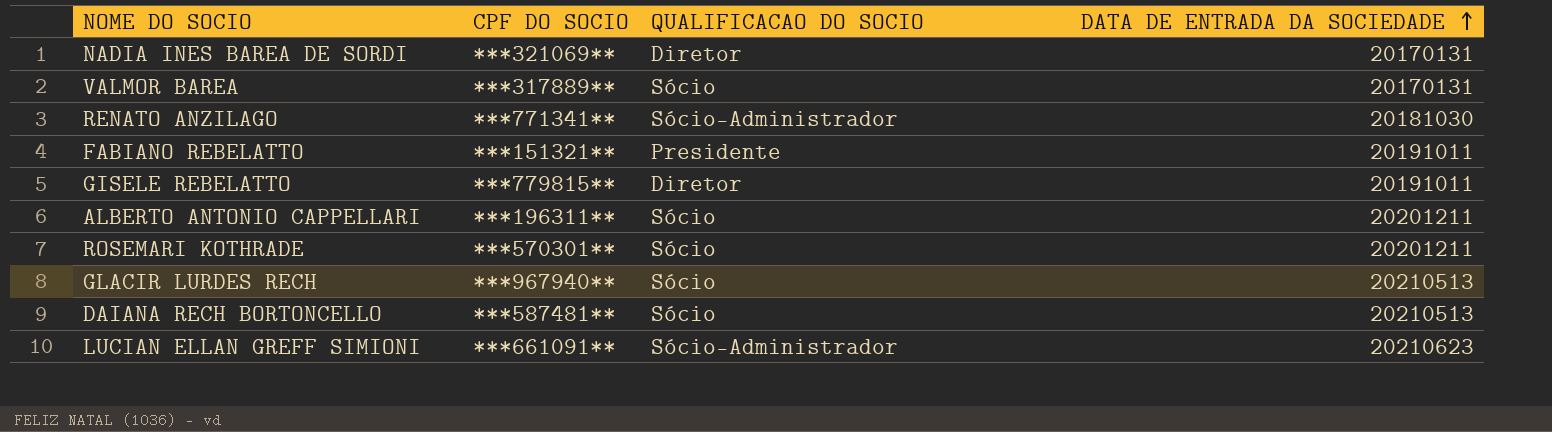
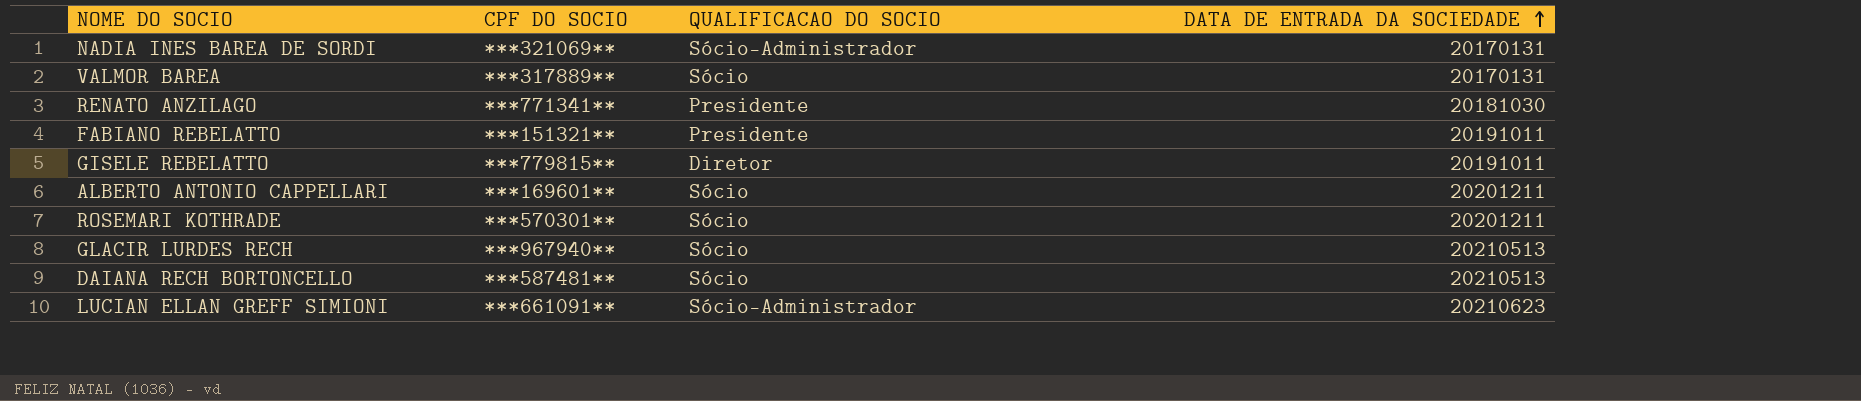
NADIA INES BAREA DE SORDI | QUALIFICACAO DO SOCIO: Diretor -> Sócio-Administrador
RENATO ANZILAGO | QUALIFICACAO DO SOCIO: Sócio-Administrador -> Presidente
ALBERTO ANTONIO CAPPELLARI | CPF DO SOCIO: ***196311** -> ***169601**

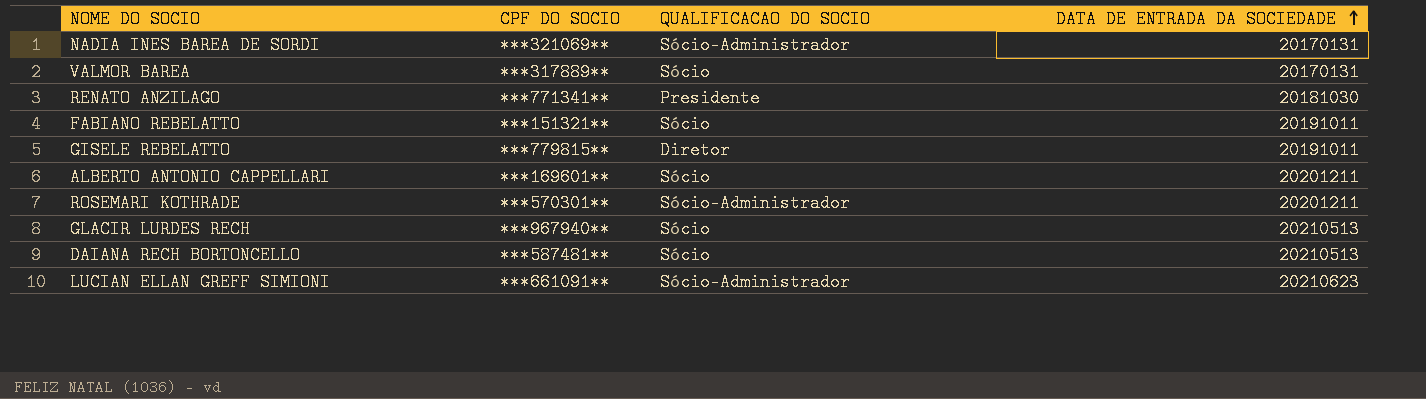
FABIANO REBELATTO | QUALIFICACAO DO SOCIO: Presidente -> Sócio
ROSEMARI KOTHRADE | QUALIFICACAO DO SOCIO: Sócio -> Sócio-Administrador

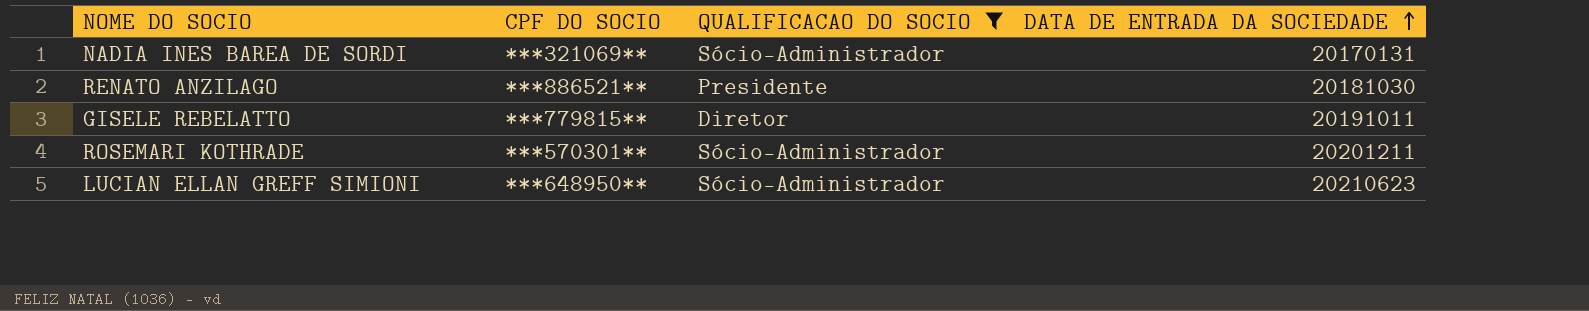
filter: none -> QUALIFICACAO DO SOCIO != Sócio
RENATO ANZILAGO | CPF DO SOCIO: ***771341** -> ***886521**
LUCIAN ELLAN GREFF SIMIONI | CPF DO SOCIO: ***661091** -> ***648950**

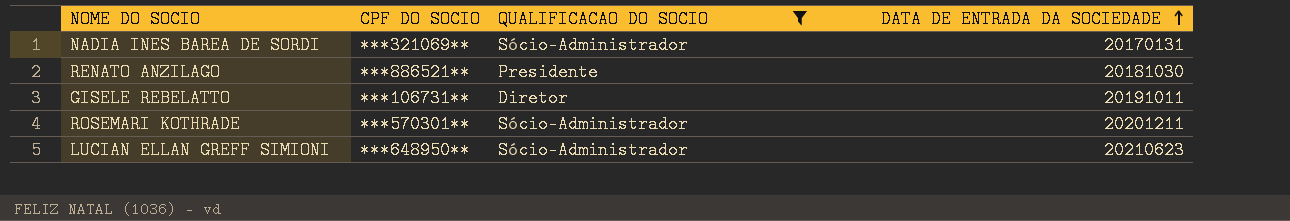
GISELE REBELATTO | CPF DO SOCIO: ***779815** -> ***106731**

